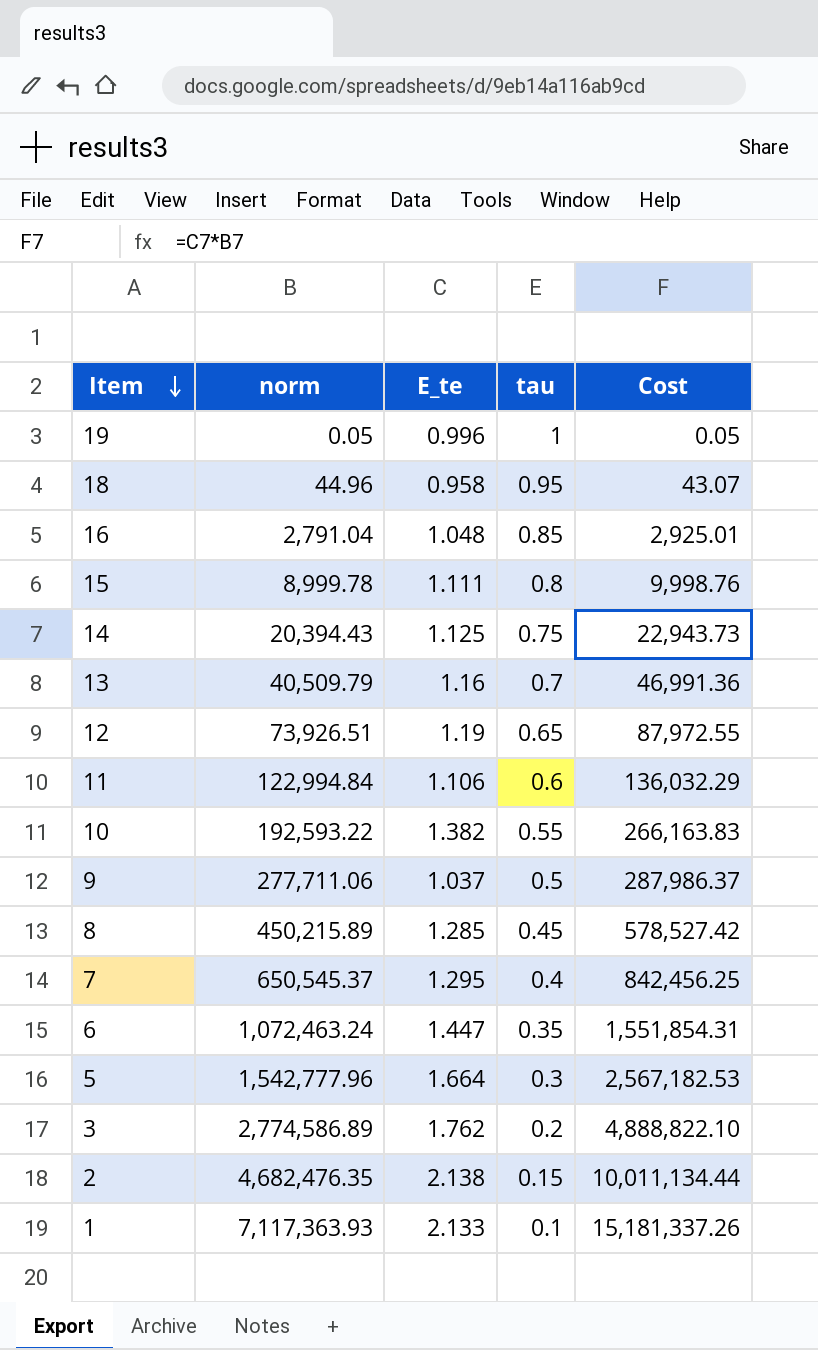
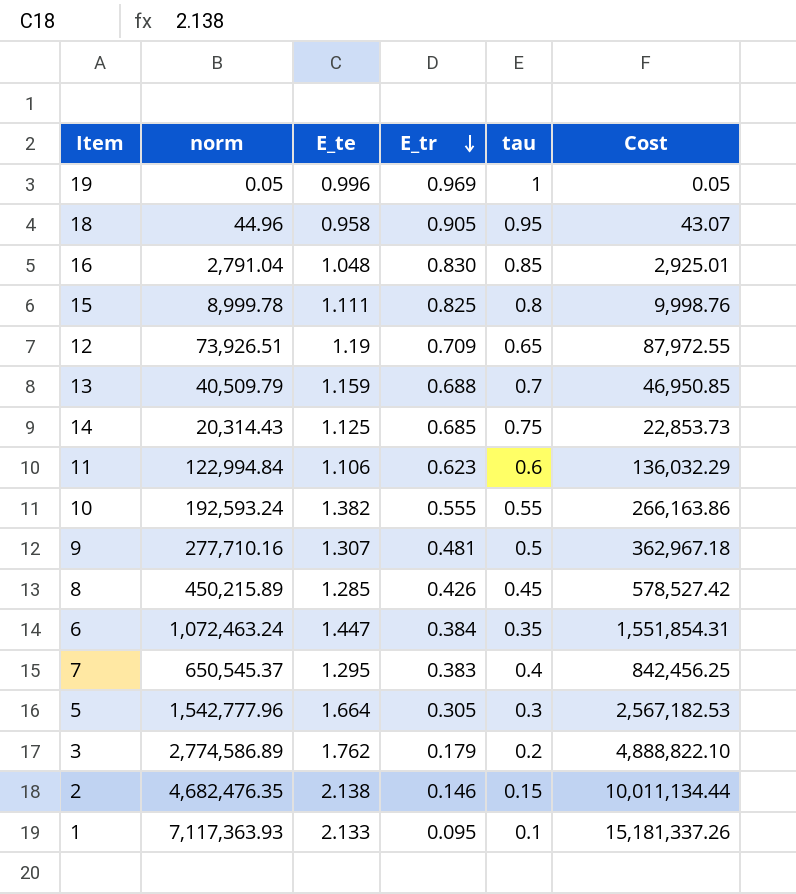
row order: Item descending -> E_tr descending
column E_tr | position: none -> 4
13 | E_te: 1.16 -> 1.159
13 | Cost: 46,991.36 -> 46,950.85
14 | norm: 20,394.43 -> 20,314.43
14 | Cost: 22,943.73 -> 22,853.73
10 | norm: 192,593.22 -> 192,593.24
10 | Cost: 266,163.83 -> 266,163.86
9 | norm: 277,711.06 -> 277,710.16
9 | E_te: 1.037 -> 1.307
9 | Cost: 287,986.37 -> 362,967.18

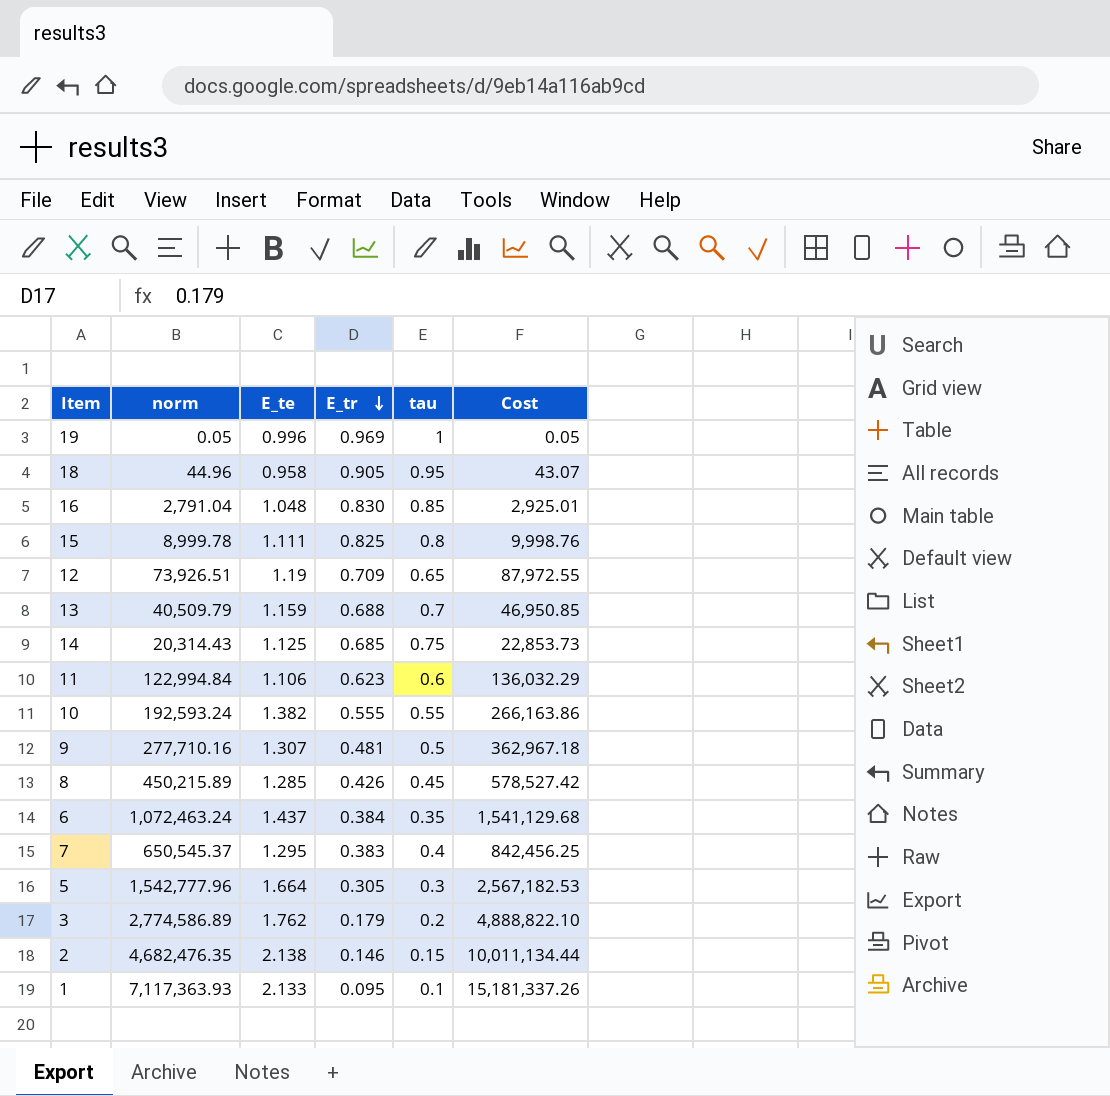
6 | E_te: 1.447 -> 1.437
6 | Cost: 1,551,854.31 -> 1,541,129.68

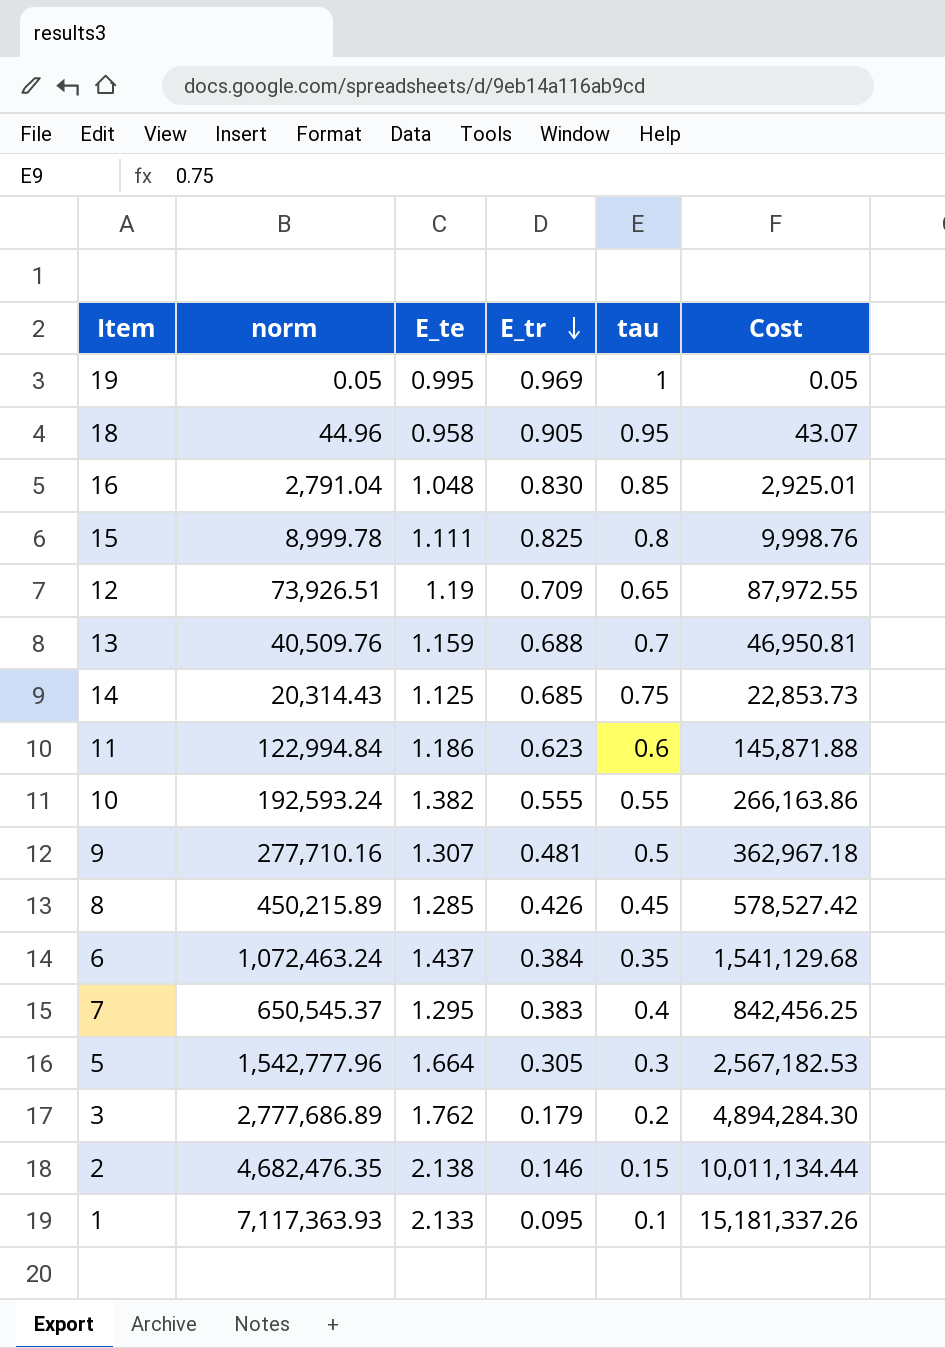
19 | E_te: 0.996 -> 0.995
13 | norm: 40,509.79 -> 40,509.76
13 | Cost: 46,950.85 -> 46,950.81
11 | E_te: 1.106 -> 1.186
11 | Cost: 136,032.29 -> 145,871.88
3 | norm: 2,774,586.89 -> 2,777,686.89
3 | Cost: 4,888,822.10 -> 4,894,284.30

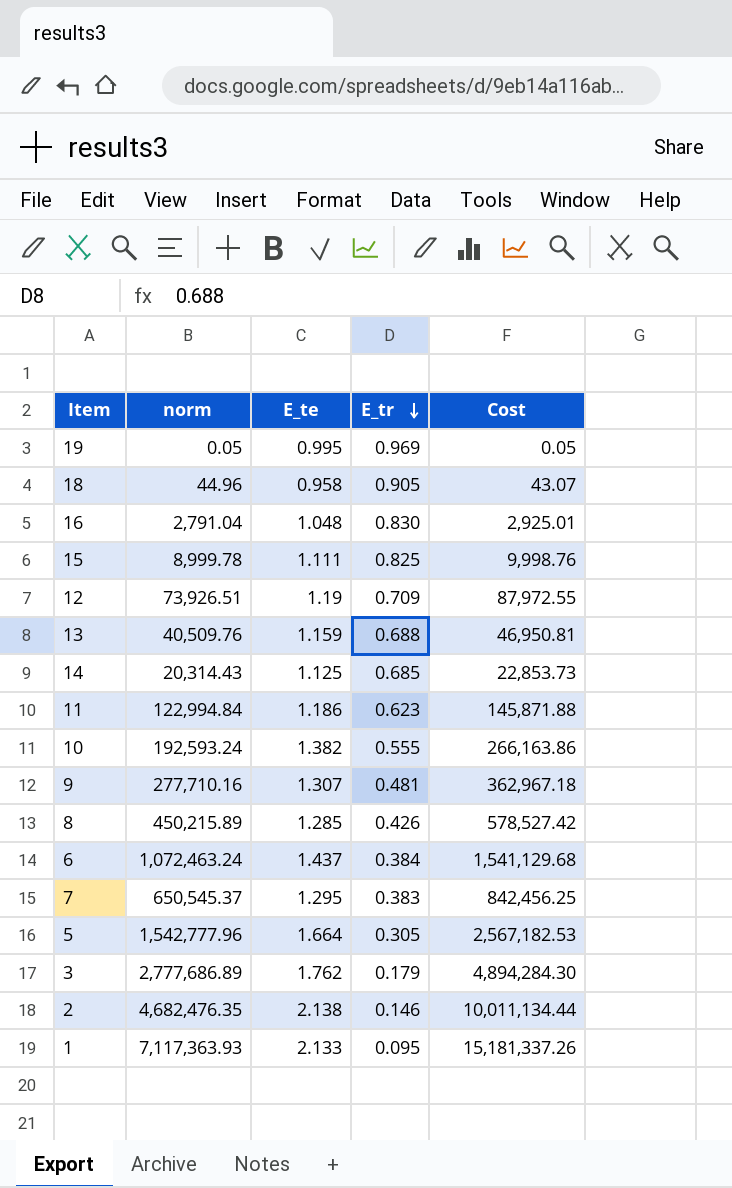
column tau | position: 5 -> none

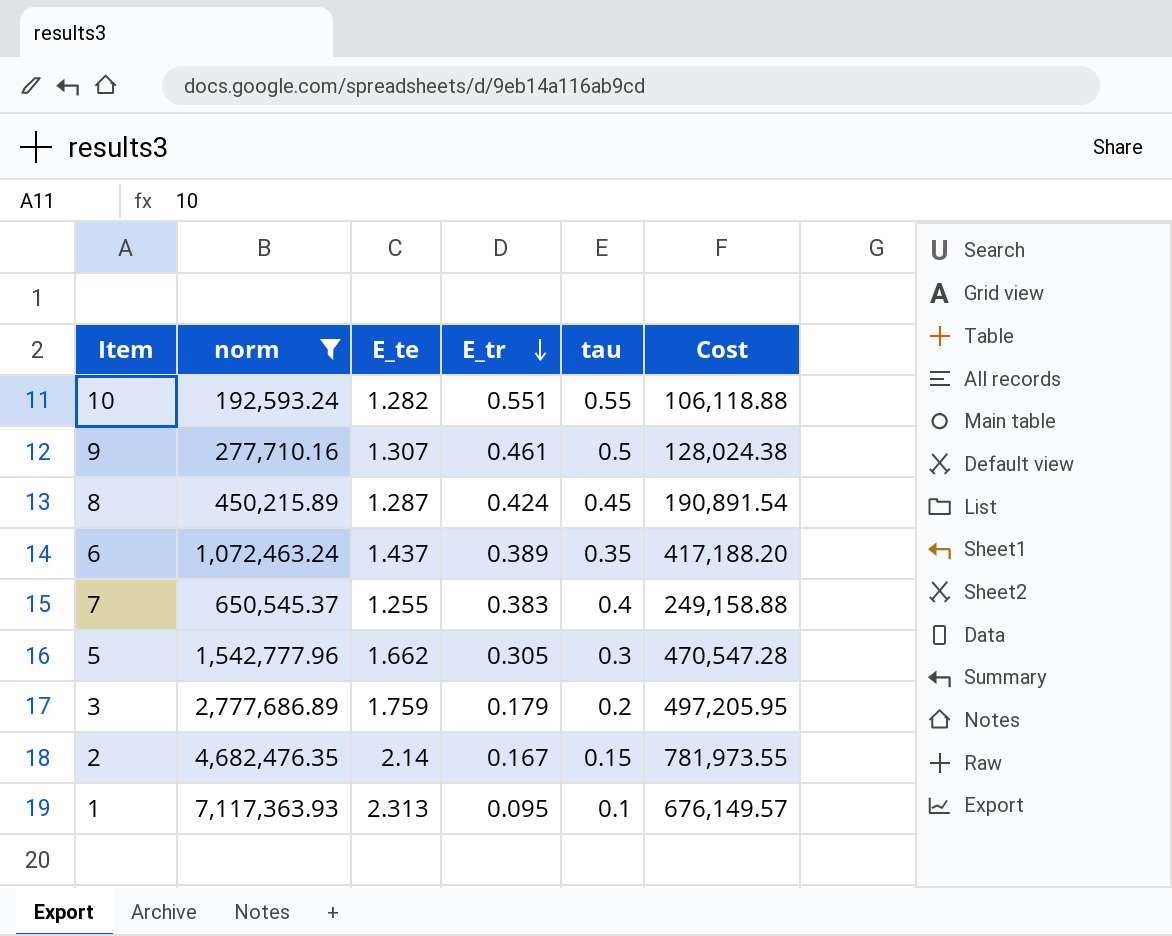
filter: none -> norm >= 192,593.24
column tau | position: none -> 5
column Cost | formula: [norm] * [E_te] -> [norm] * [E_tr]
10 | E_te: 1.382 -> 1.282
10 | E_tr: 0.555 -> 0.551
9 | E_tr: 0.481 -> 0.461
8 | E_te: 1.285 -> 1.287
8 | E_tr: 0.426 -> 0.424
6 | E_tr: 0.384 -> 0.389
7 | E_te: 1.295 -> 1.255
5 | E_te: 1.664 -> 1.662
3 | E_te: 1.762 -> 1.759
2 | E_te: 2.138 -> 2.14
2 | E_tr: 0.146 -> 0.167
1 | E_te: 2.133 -> 2.313

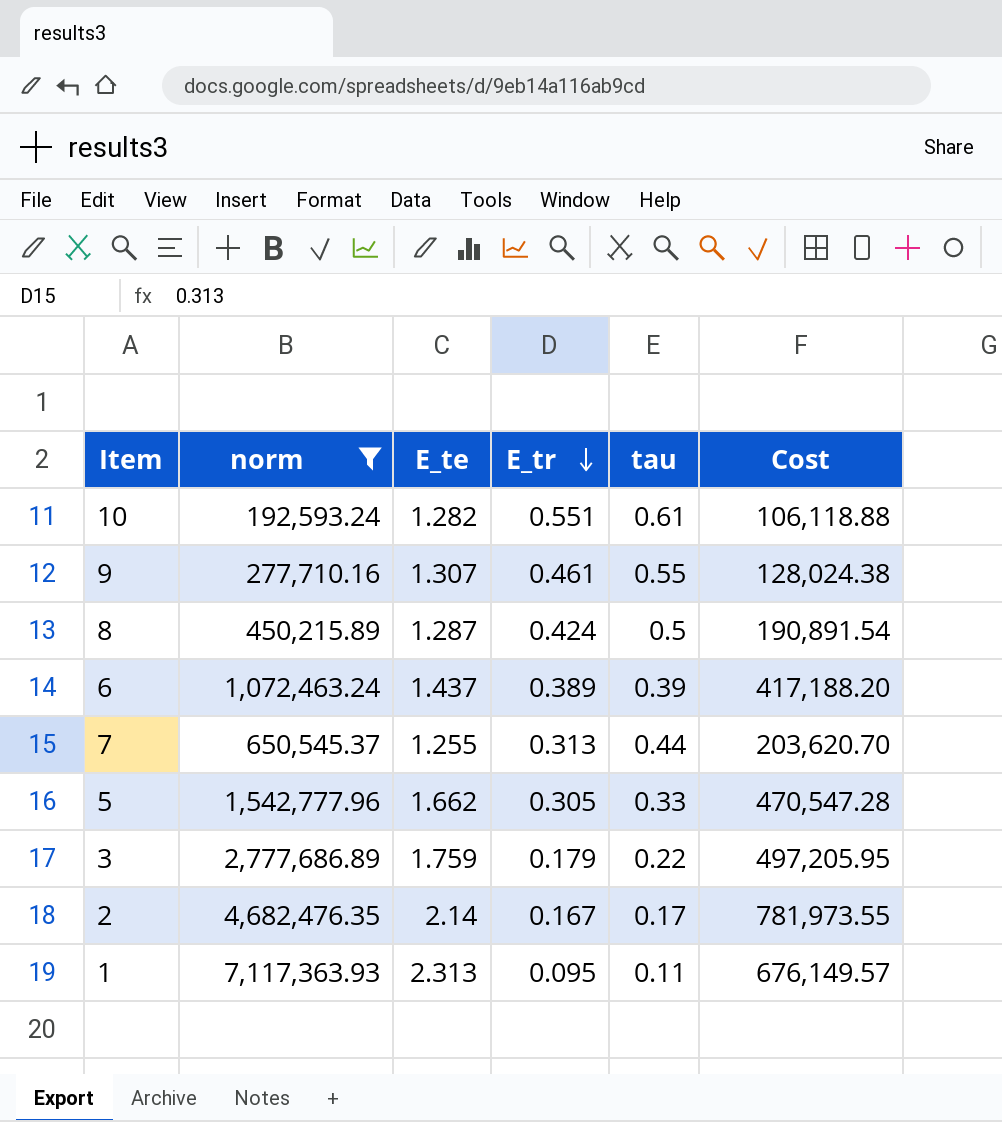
10 | tau: 0.55 -> 0.61
9 | tau: 0.5 -> 0.55
8 | tau: 0.45 -> 0.5
6 | tau: 0.35 -> 0.39
7 | E_tr: 0.383 -> 0.313
7 | tau: 0.4 -> 0.44
7 | Cost: 249,158.88 -> 203,620.70
5 | tau: 0.3 -> 0.33
3 | tau: 0.2 -> 0.22
2 | tau: 0.15 -> 0.17
1 | tau: 0.1 -> 0.11

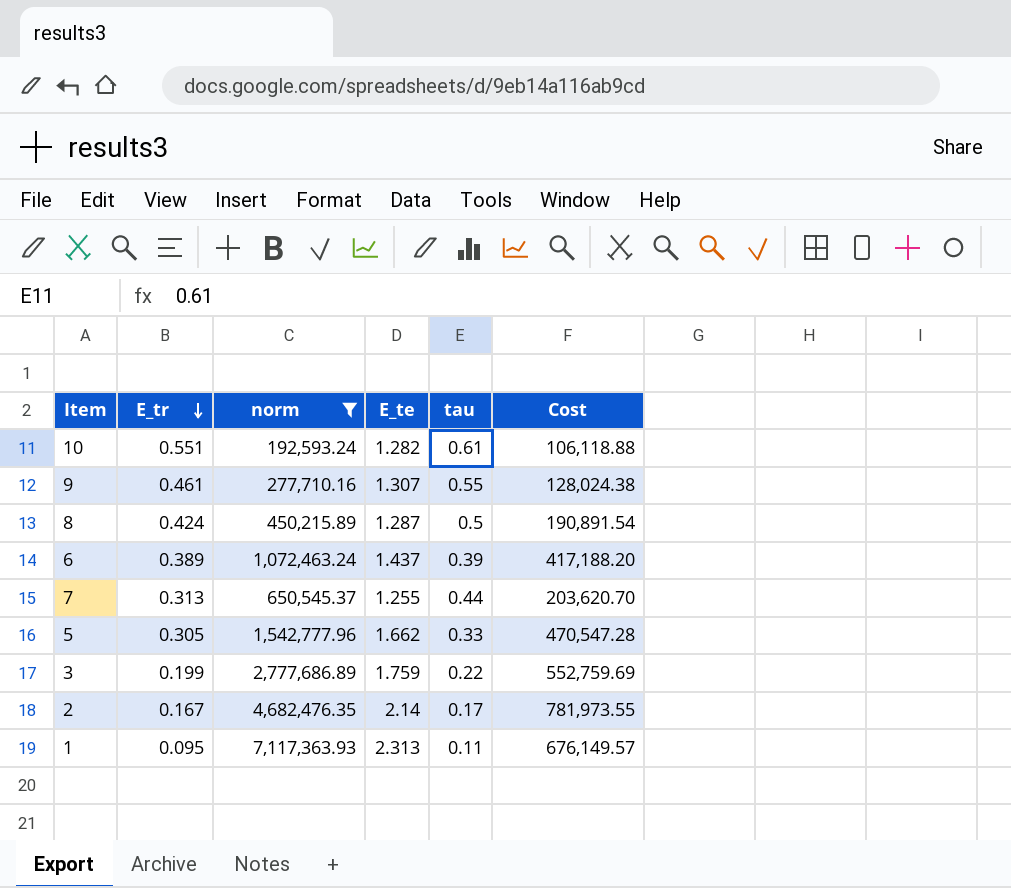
column E_tr | position: 4 -> 2
3 | E_tr: 0.179 -> 0.199
3 | Cost: 497,205.95 -> 552,759.69

